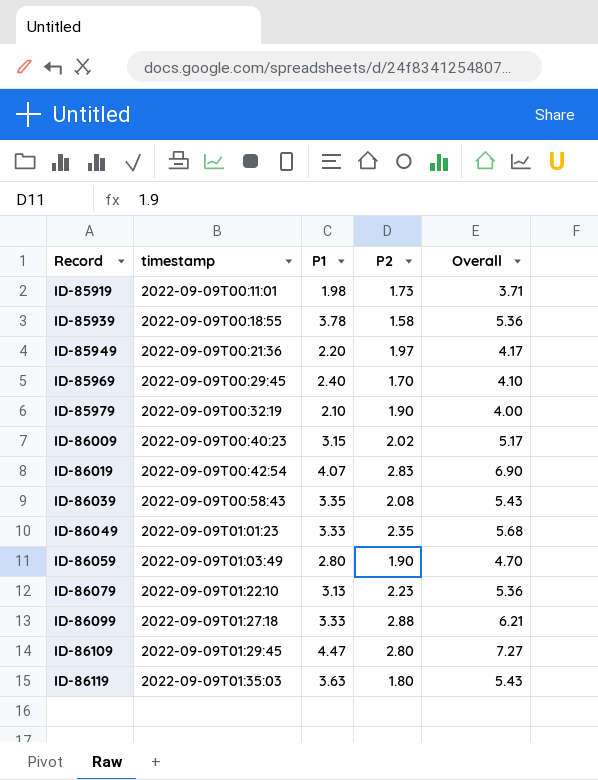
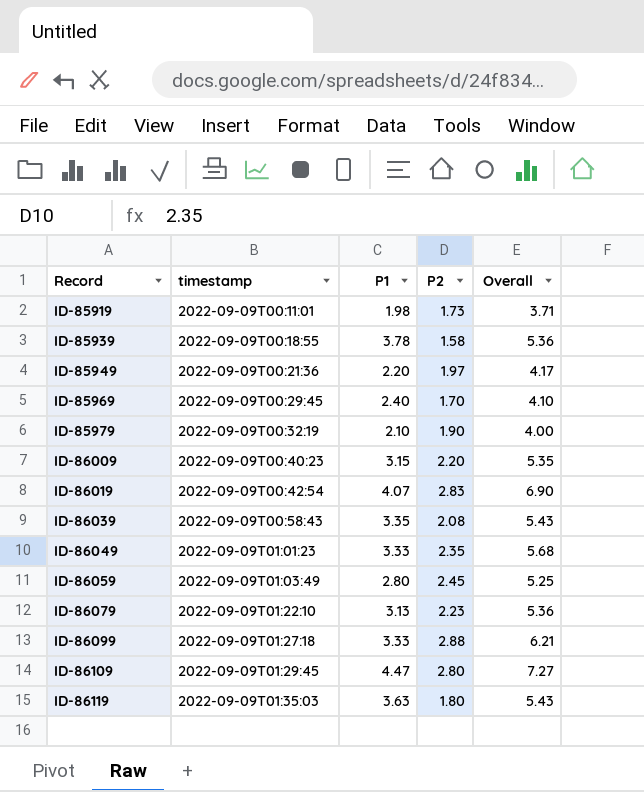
ID-86009 | P2: 2.02 -> 2.20
ID-86009 | Overall: 5.17 -> 5.35
ID-86059 | P2: 1.90 -> 2.45
ID-86059 | Overall: 4.70 -> 5.25

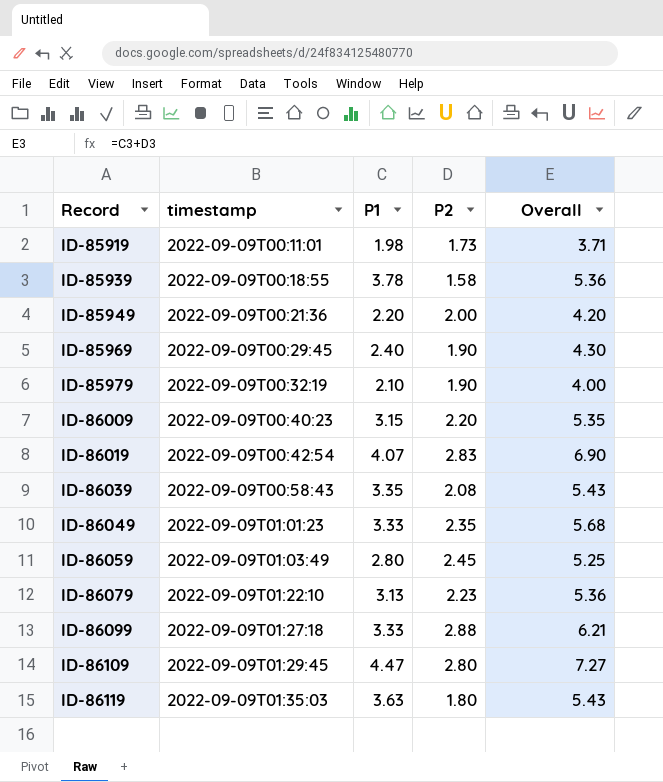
ID-85949 | P2: 1.97 -> 2.00
ID-85949 | Overall: 4.17 -> 4.20
ID-85969 | P2: 1.70 -> 1.90
ID-85969 | Overall: 4.10 -> 4.30

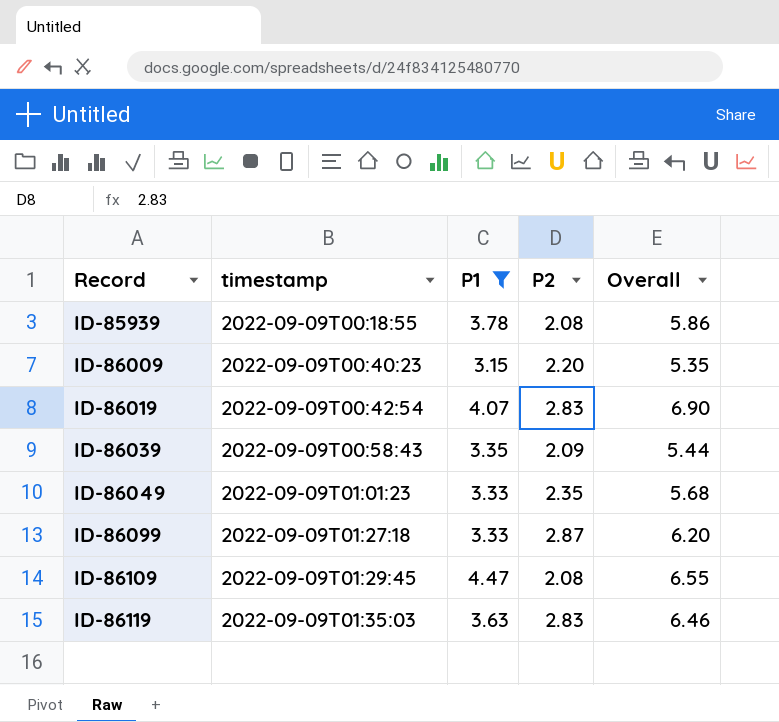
filter: none -> P1 >= 3.15
ID-85939 | P2: 1.58 -> 2.08
ID-85939 | Overall: 5.36 -> 5.86
ID-86039 | P2: 2.08 -> 2.09
ID-86039 | Overall: 5.43 -> 5.44
ID-86099 | P2: 2.88 -> 2.87
ID-86099 | Overall: 6.21 -> 6.20
ID-86109 | P2: 2.80 -> 2.08
ID-86109 | Overall: 7.27 -> 6.55
ID-86119 | P2: 1.80 -> 2.83
ID-86119 | Overall: 5.43 -> 6.46

